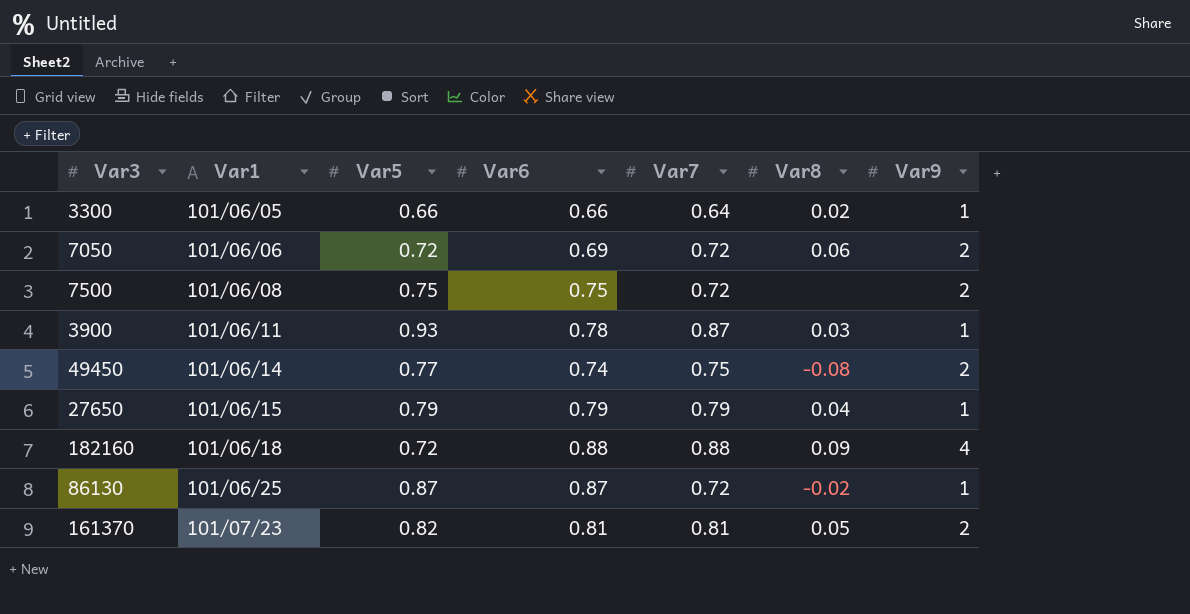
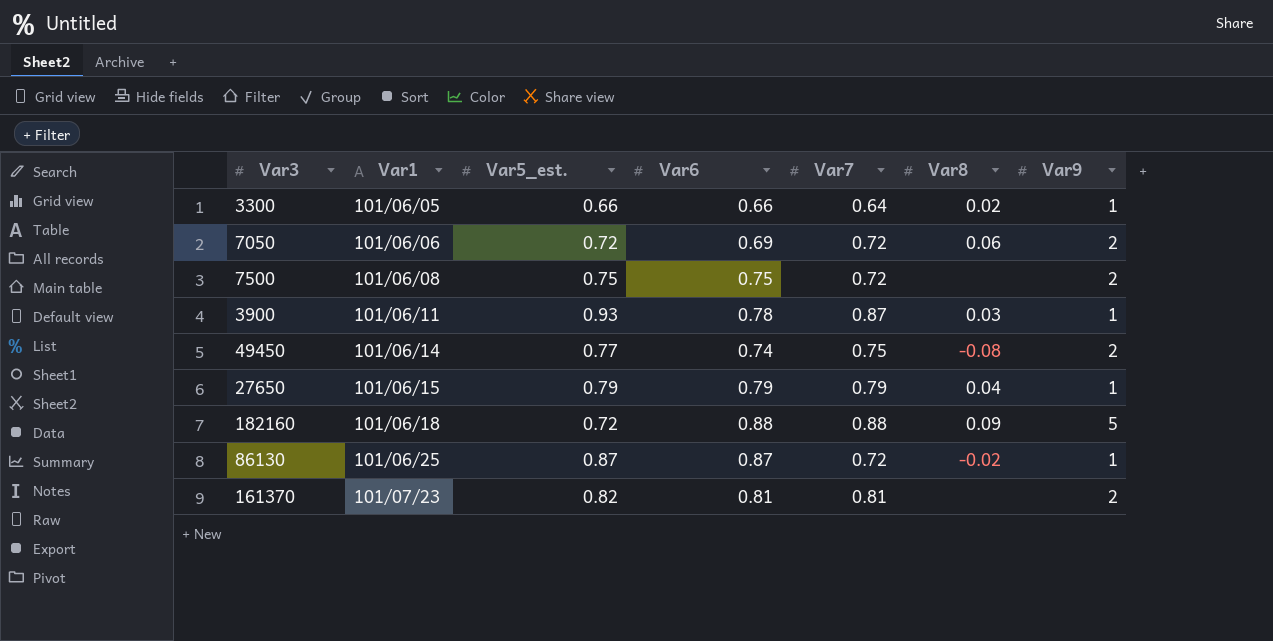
column name: Var5 -> Var5_est.
182160 | Var9: 4 -> 5
161370 | Var8: 0.05 -> none

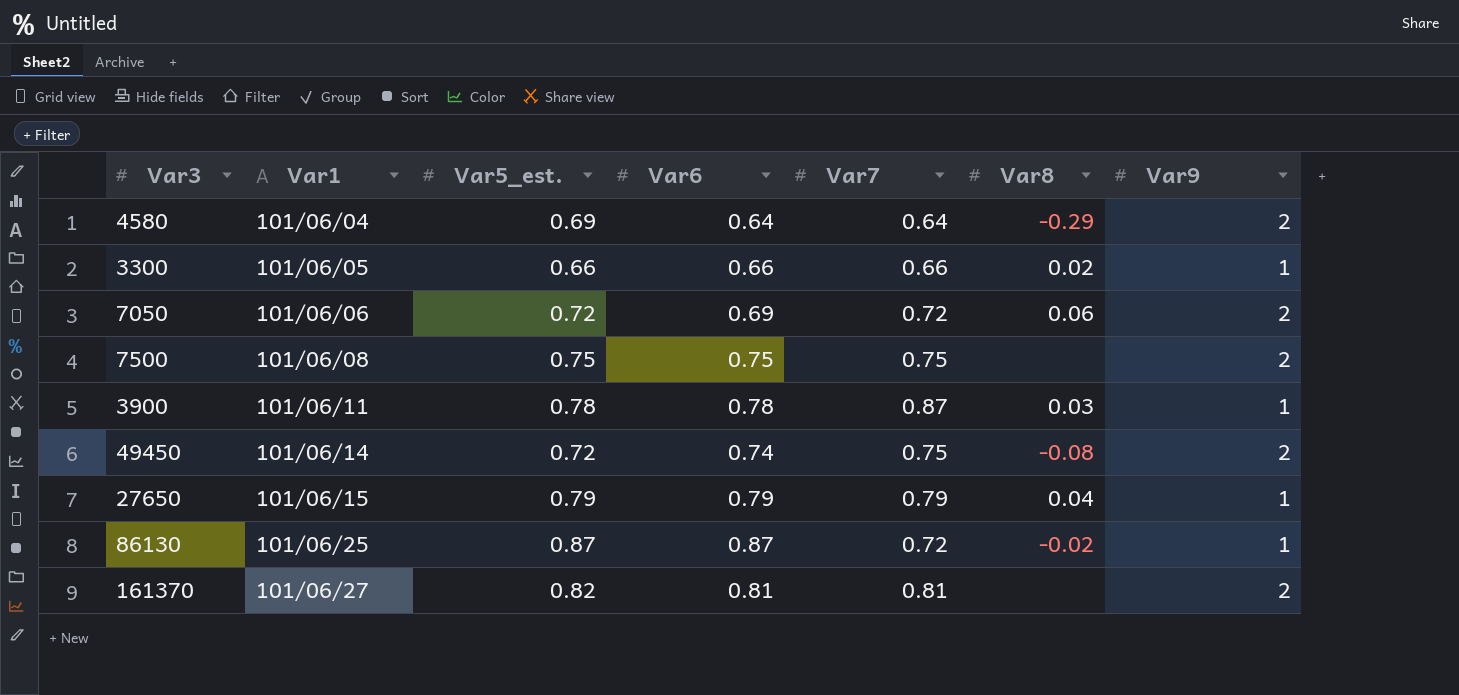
row 182160: 101/06/18 | 0.72 | 0.88 | 0.88 | 0.09 | 5 -> none
row 4580: none -> 101/06/04 | 0.69 | 0.64 | 0.64 | -0.29 | 2
3300 | Var7: 0.64 -> 0.66
7500 | Var7: 0.72 -> 0.75
3900 | Var5_est.: 0.93 -> 0.78
49450 | Var5_est.: 0.77 -> 0.72
161370 | Var1: 101/07/23 -> 101/06/27

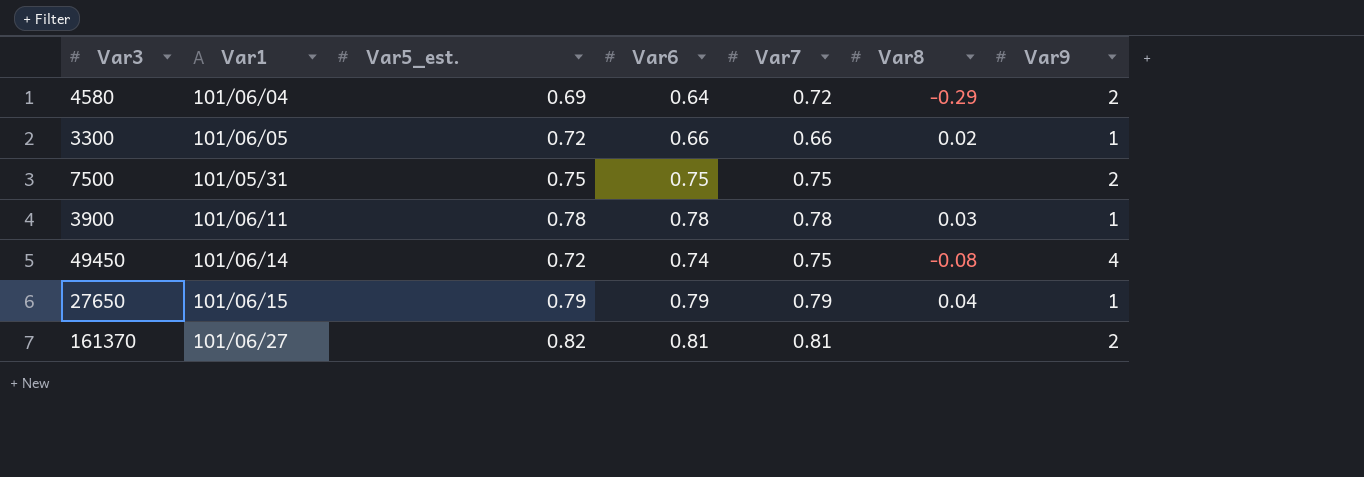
row 7050: 101/06/06 | 0.72 | 0.69 | 0.72 | 0.06 | 2 -> none
row 86130: 101/06/25 | 0.87 | 0.87 | 0.72 | -0.02 | 1 -> none
4580 | Var7: 0.64 -> 0.72
3300 | Var5_est.: 0.66 -> 0.72
7500 | Var1: 101/06/08 -> 101/05/31
3900 | Var7: 0.87 -> 0.78
49450 | Var9: 2 -> 4

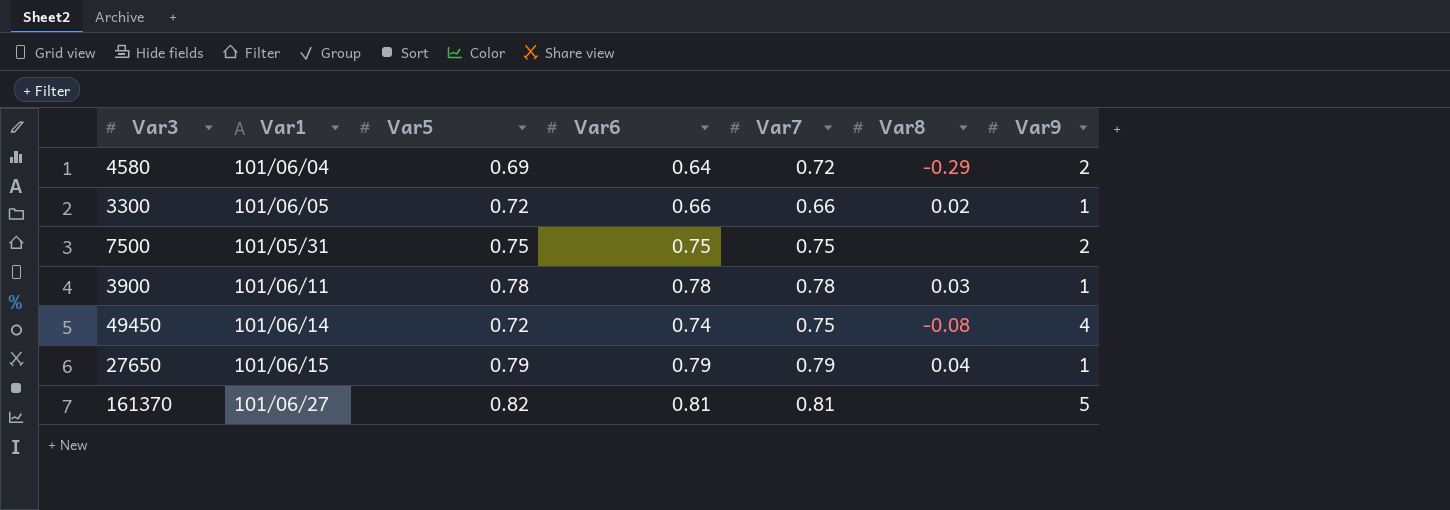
column name: Var5_est. -> Var5
161370 | Var9: 2 -> 5

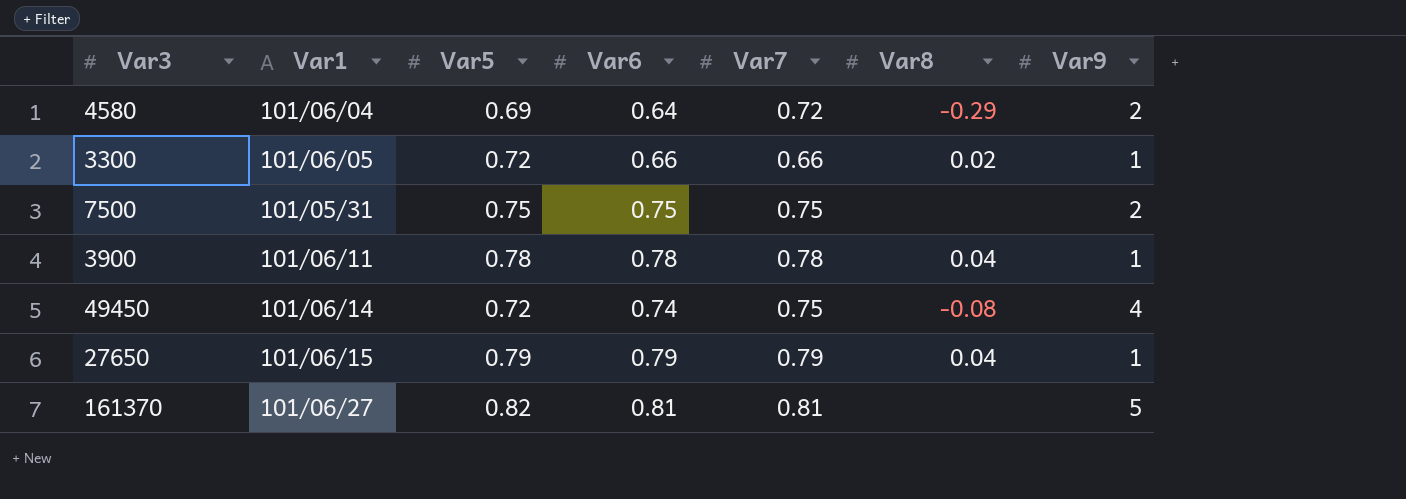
3900 | Var8: 0.03 -> 0.04

